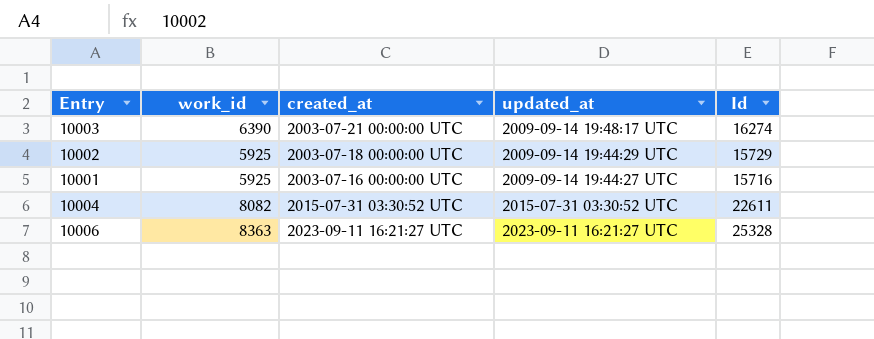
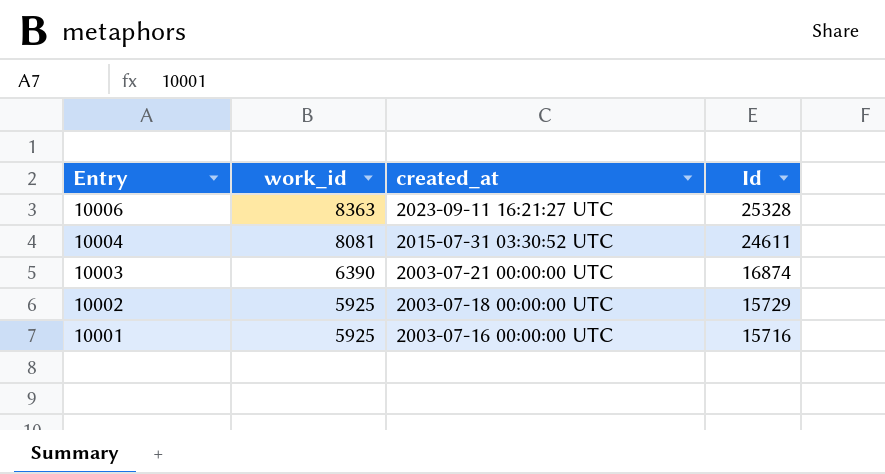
row order: none -> Entry descending
column updated_at | position: 4 -> none
10004 | work_id: 8082 -> 8081
10004 | Id: 22611 -> 24611
10003 | Id: 16274 -> 16874

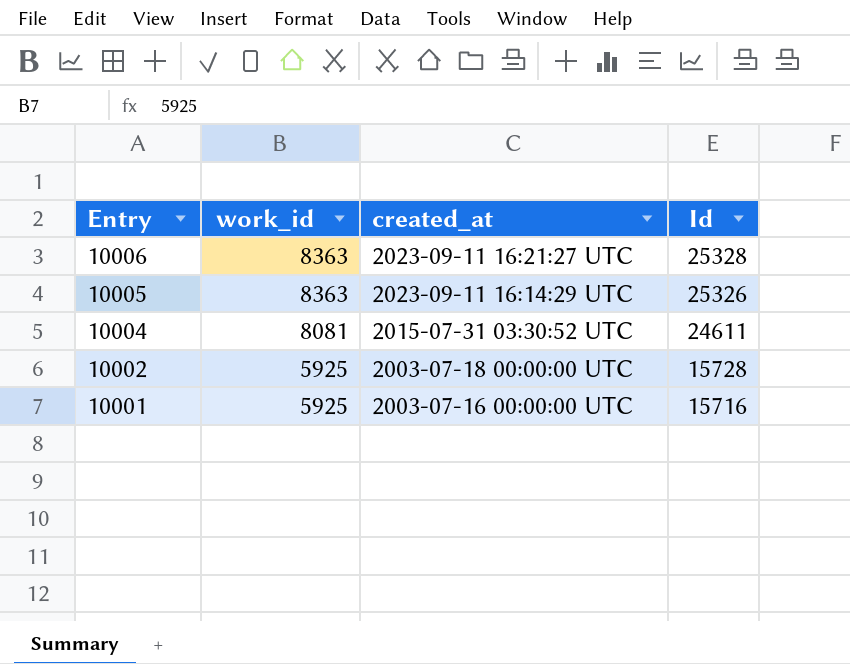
row 10003: 6390 | 2003-07-21 00:00:00 UTC | 16874 -> none
row 10005: none -> 8363 | 2023-09-11 16:14:29 UTC | 25326
10002 | Id: 15729 -> 15728

